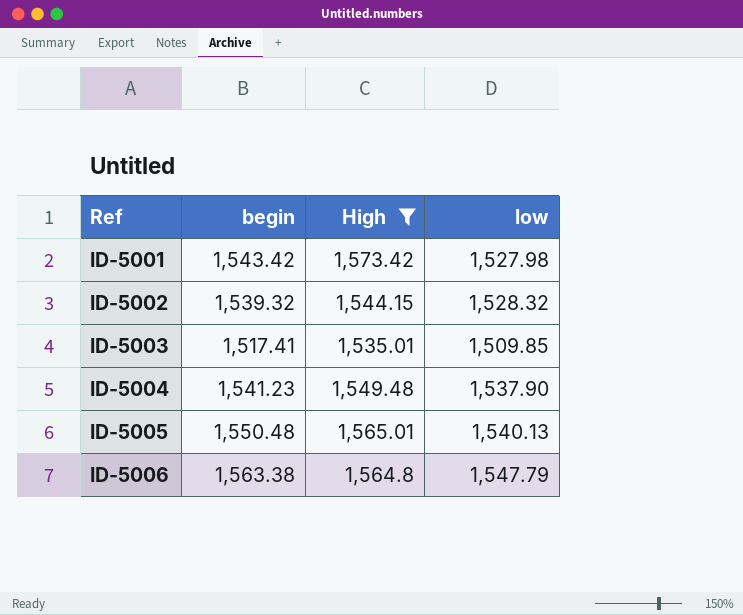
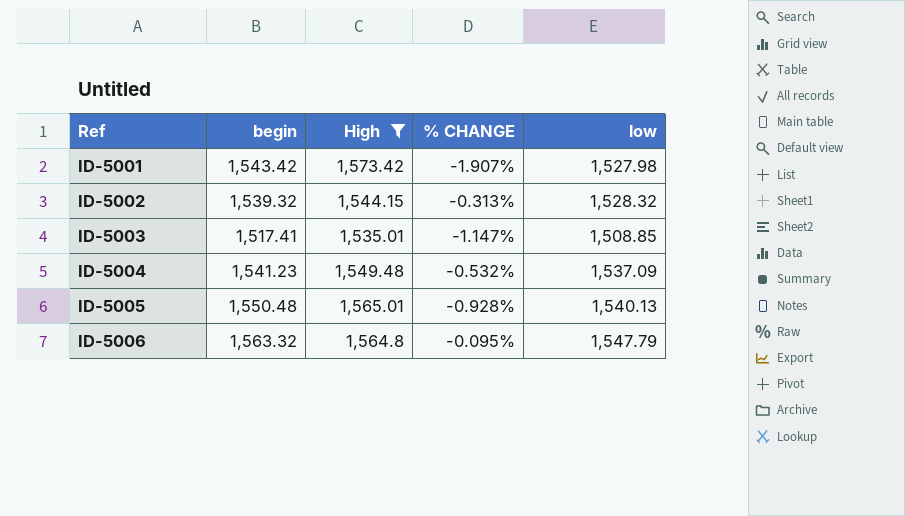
column % CHANGE | formula: none -> ([begin] - [High]) / [High]
ID-5003 | low: 1,509.85 -> 1,508.85
ID-5004 | low: 1,537.90 -> 1,537.09
ID-5006 | begin: 1,563.38 -> 1,563.32

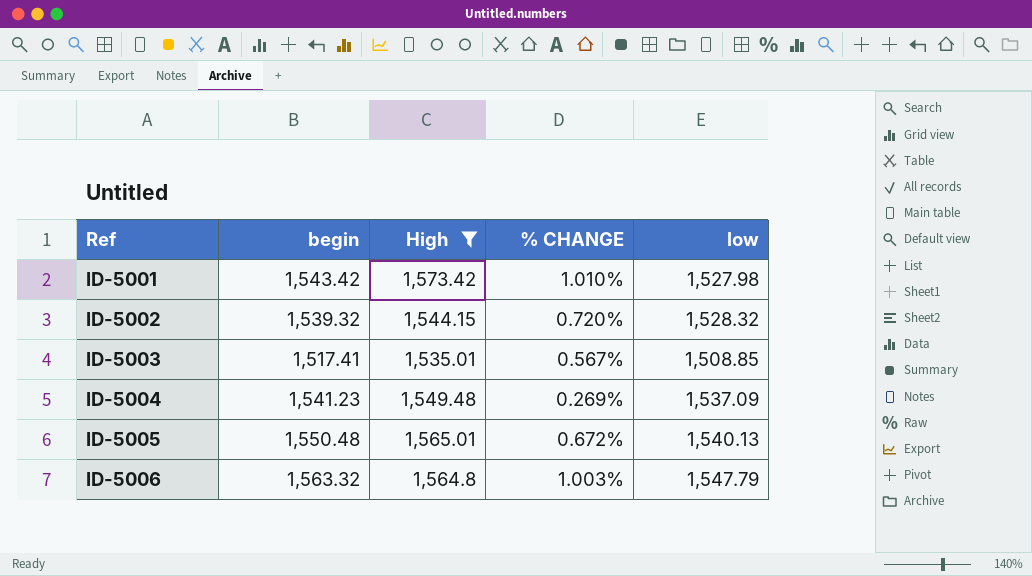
column % CHANGE | formula: ([begin] - [High]) / [High] -> ([begin] - [low]) / [low]

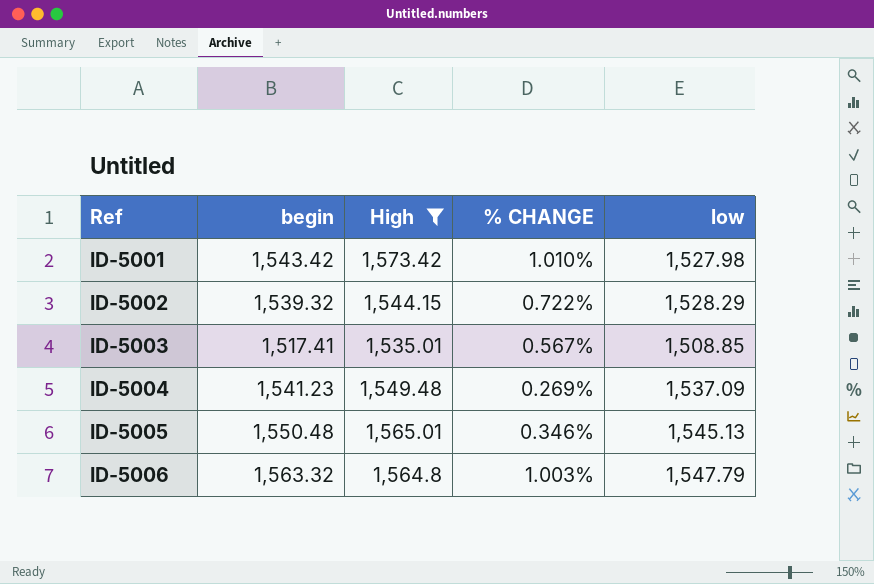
ID-5002 | % CHANGE: 0.720% -> 0.722%
ID-5002 | low: 1,528.32 -> 1,528.29
ID-5005 | % CHANGE: 0.672% -> 0.346%
ID-5005 | low: 1,540.13 -> 1,545.13

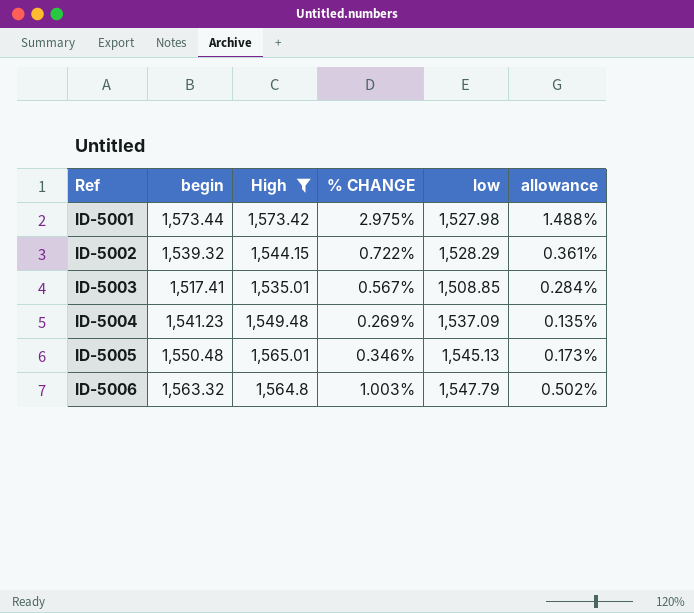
column allowance | formula: none -> [% CHANGE] * 0.5
ID-5001 | begin: 1,543.42 -> 1,573.44
ID-5001 | % CHANGE: 1.010% -> 2.975%

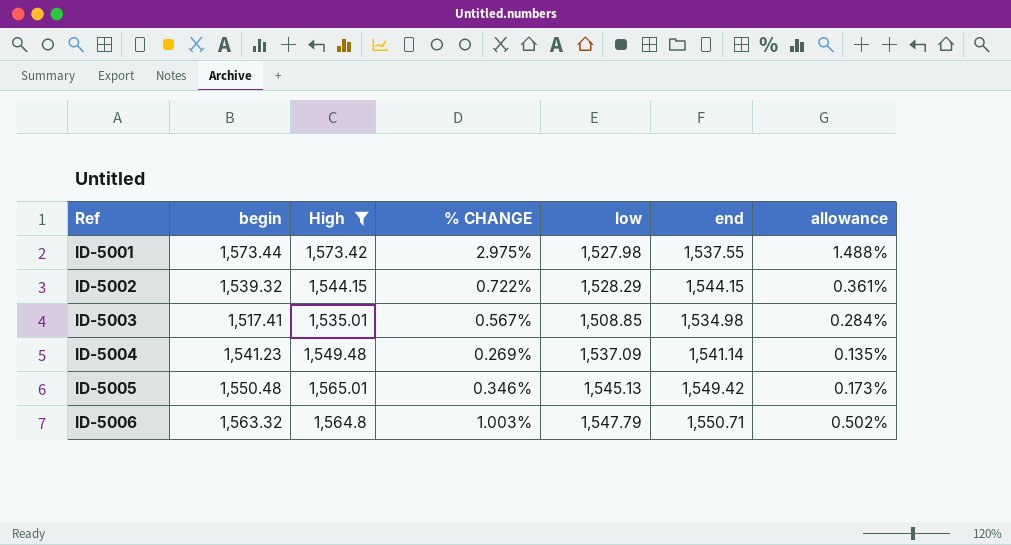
column end | position: none -> 6

